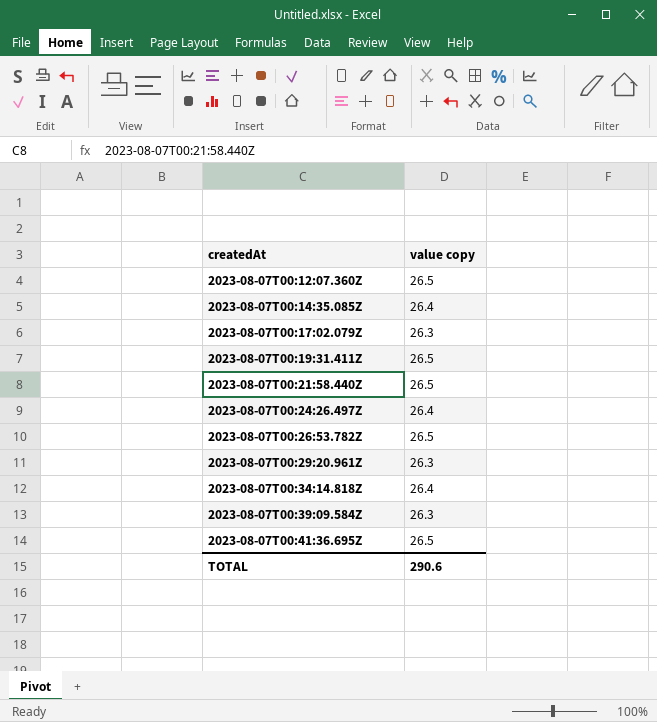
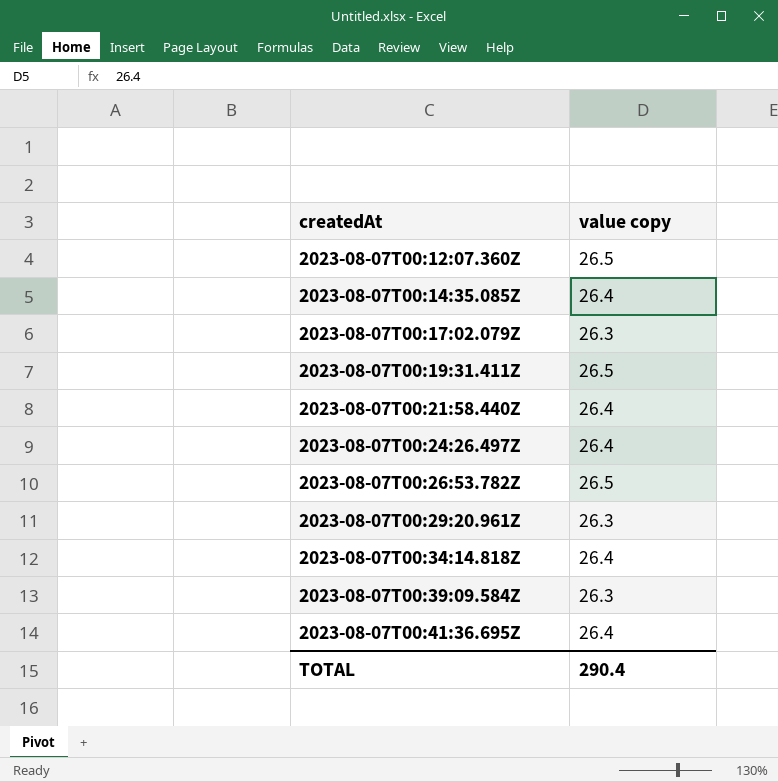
2023-08-07T00:21:58.440Z | value copy: 26.5 -> 26.4
2023-08-07T00:41:36.695Z | value copy: 26.5 -> 26.4
TOTAL | value copy: 290.6 -> 290.4

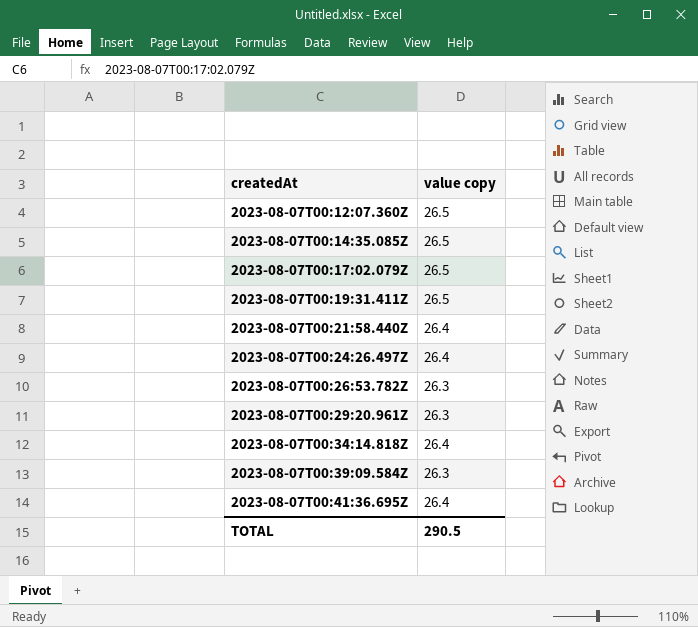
2023-08-07T00:14:35.085Z | value copy: 26.4 -> 26.5
2023-08-07T00:17:02.079Z | value copy: 26.3 -> 26.5
2023-08-07T00:26:53.782Z | value copy: 26.5 -> 26.3
TOTAL | value copy: 290.4 -> 290.5

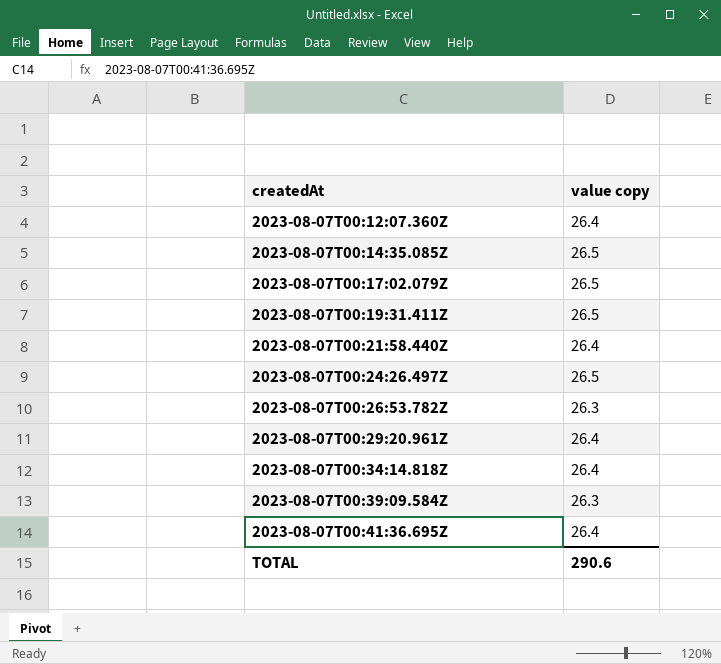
2023-08-07T00:12:07.360Z | value copy: 26.5 -> 26.4
2023-08-07T00:24:26.497Z | value copy: 26.4 -> 26.5
2023-08-07T00:29:20.961Z | value copy: 26.3 -> 26.4
TOTAL | value copy: 290.5 -> 290.6

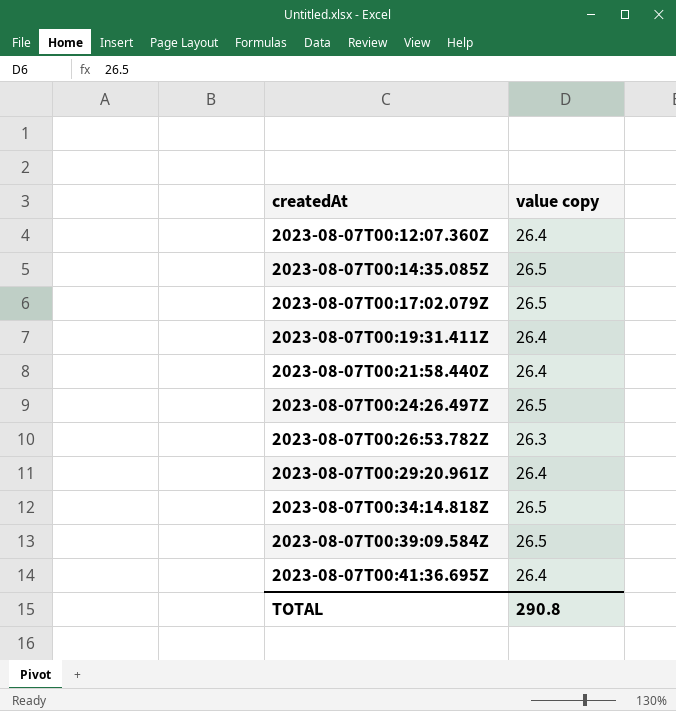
2023-08-07T00:19:31.411Z | value copy: 26.5 -> 26.4
2023-08-07T00:34:14.818Z | value copy: 26.4 -> 26.5
2023-08-07T00:39:09.584Z | value copy: 26.3 -> 26.5
TOTAL | value copy: 290.6 -> 290.8

